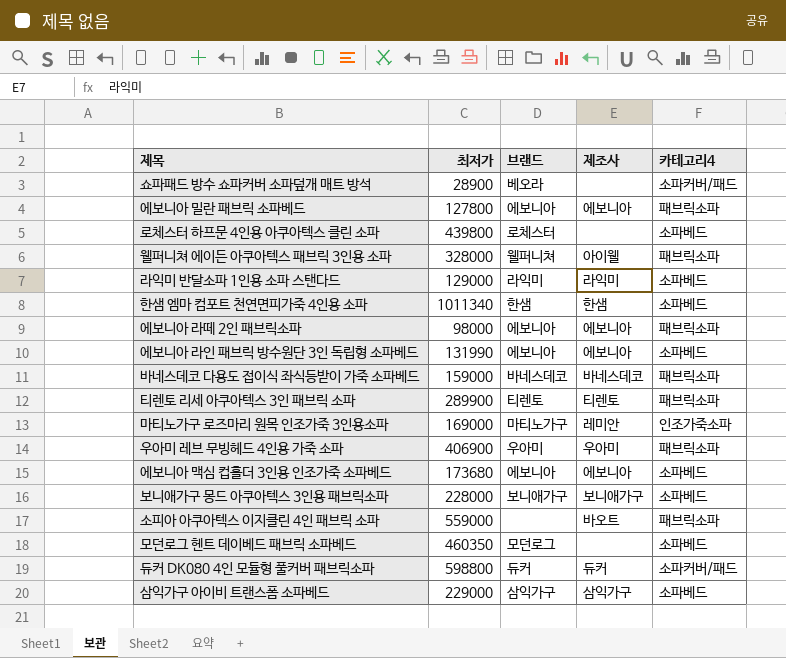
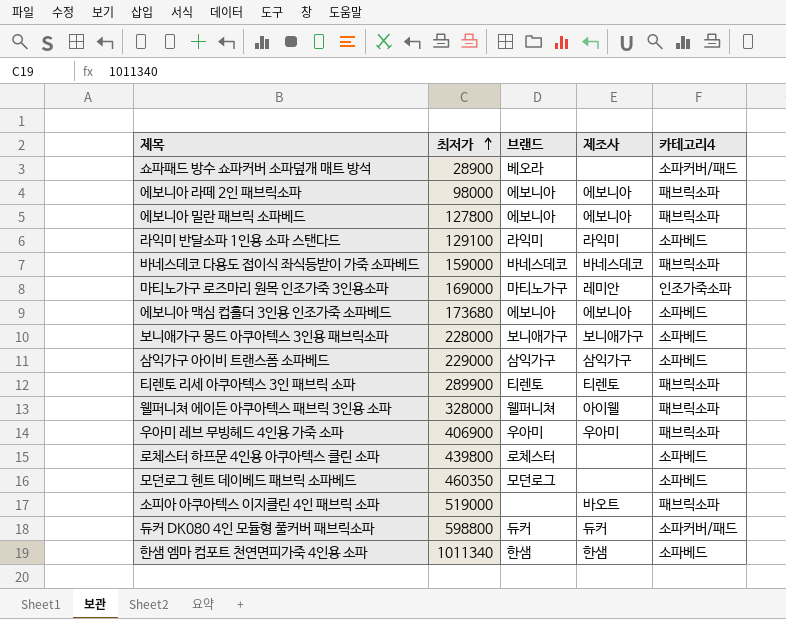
row order: none -> 최저가 ascending
row 에보니아 라인 패브릭 방수원단 3인 독립형 소파베드: 131990 | 에보니아 | 에보니아 | 소파베드 -> none
라익미 반달소파 1인용 소파 스탠다드 | 최저가: 129000 -> 129100
소피아 아쿠아텍스 이지클린 4인 패브릭 소파 | 최저가: 559000 -> 519000

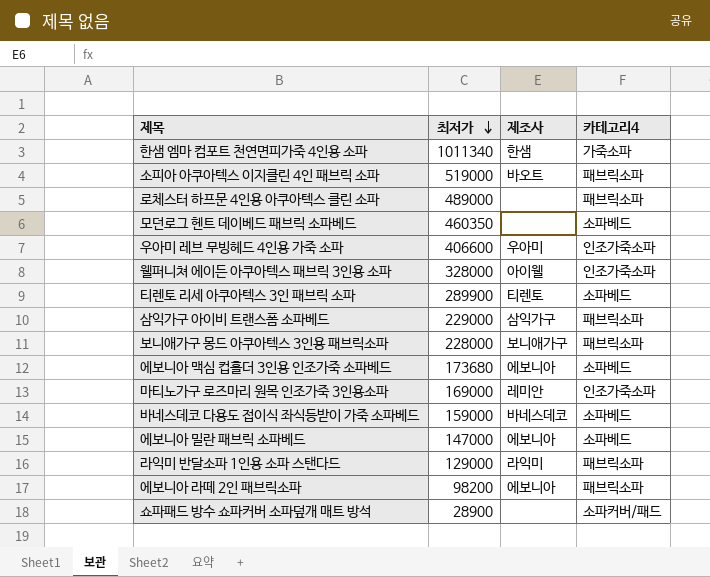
row order: 최저가 ascending -> 최저가 descending
column 브랜드 | position: 3 -> none
row 듀커 DK080 4인 모듈형 풀커버 패브릭소파: 598800 | 듀커 | 듀커 | 소파커버/패드 -> none
한샘 엠마 컴포트 천연면피가죽 4인용 소파 | 카테고리4: 소파베드 -> 가죽소파
로체스터 하프문 4인용 아쿠아텍스 클린 소파 | 최저가: 439800 -> 489000
로체스터 하프문 4인용 아쿠아텍스 클린 소파 | 카테고리4: 소파베드 -> 패브릭소파
우아미 레브 무빙헤드 4인용 가죽 소파 | 최저가: 406900 -> 406600
우아미 레브 무빙헤드 4인용 가죽 소파 | 카테고리4: 패브릭소파 -> 인조가죽소파
웰퍼니쳐 에이든 아쿠아텍스 패브릭 3인용 소파 | 카테고리4: 패브릭소파 -> 인조가죽소파
티렌토 리세 아쿠아텍스 3인 패브릭 소파 | 카테고리4: 패브릭소파 -> 소파베드
삼익가구 아이비 트랜스폼 소파베드 | 카테고리4: 소파베드 -> 패브릭소파
보니애가구 몽드 아쿠아텍스 3인용 패브릭소파 | 카테고리4: 소파베드 -> 패브릭소파
바네스데코 다용도 접이식 좌식등받이 가죽 소파베드 | 카테고리4: 패브릭소파 -> 소파베드
에보니아 밀란 패브릭 소파베드 | 최저가: 127800 -> 147000
에보니아 밀란 패브릭 소파베드 | 카테고리4: 패브릭소파 -> 소파베드
라익미 반달소파 1인용 소파 스탠다드 | 최저가: 129100 -> 129000
라익미 반달소파 1인용 소파 스탠다드 | 카테고리4: 소파베드 -> 패브릭소파
에보니아 라떼 2인 패브릭소파 | 최저가: 98000 -> 98200

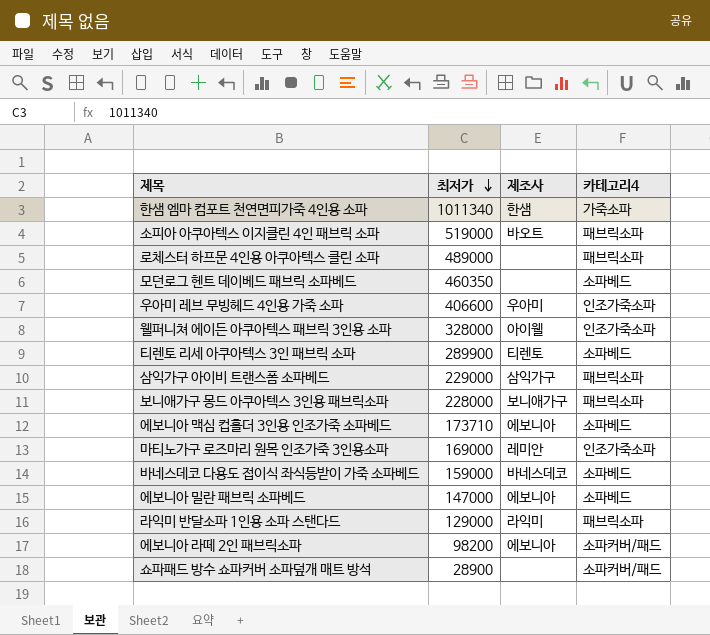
에보니아 맥심 컵홀더 3인용 인조가죽 소파베드 | 최저가: 173680 -> 173710
에보니아 라떼 2인 패브릭소파 | 카테고리4: 패브릭소파 -> 소파커버/패드

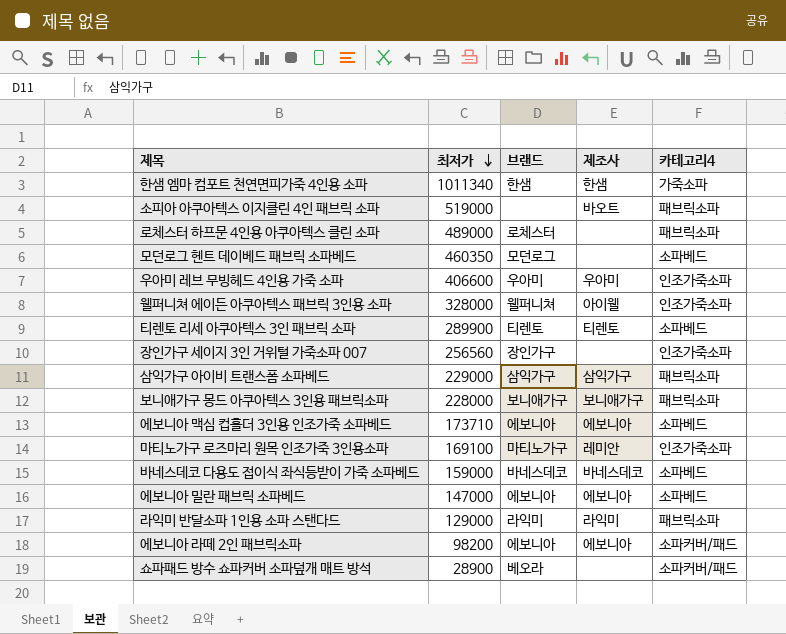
column 브랜드 | position: none -> 3
row 장인가구 세이지 3인 거위털 가죽소파 007: none -> 256560 | 장인가구 | none | 인조가죽소파
마티노가구 로즈마리 원목 인조가죽 3인용소파 | 최저가: 169000 -> 169100

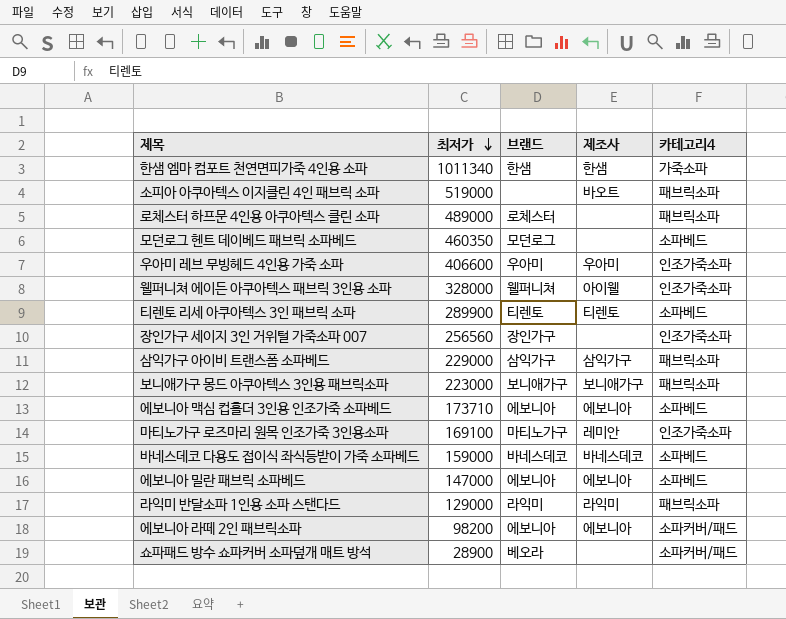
보니애가구 몽드 아쿠아텍스 3인용 패브릭소파 | 최저가: 228000 -> 223000

